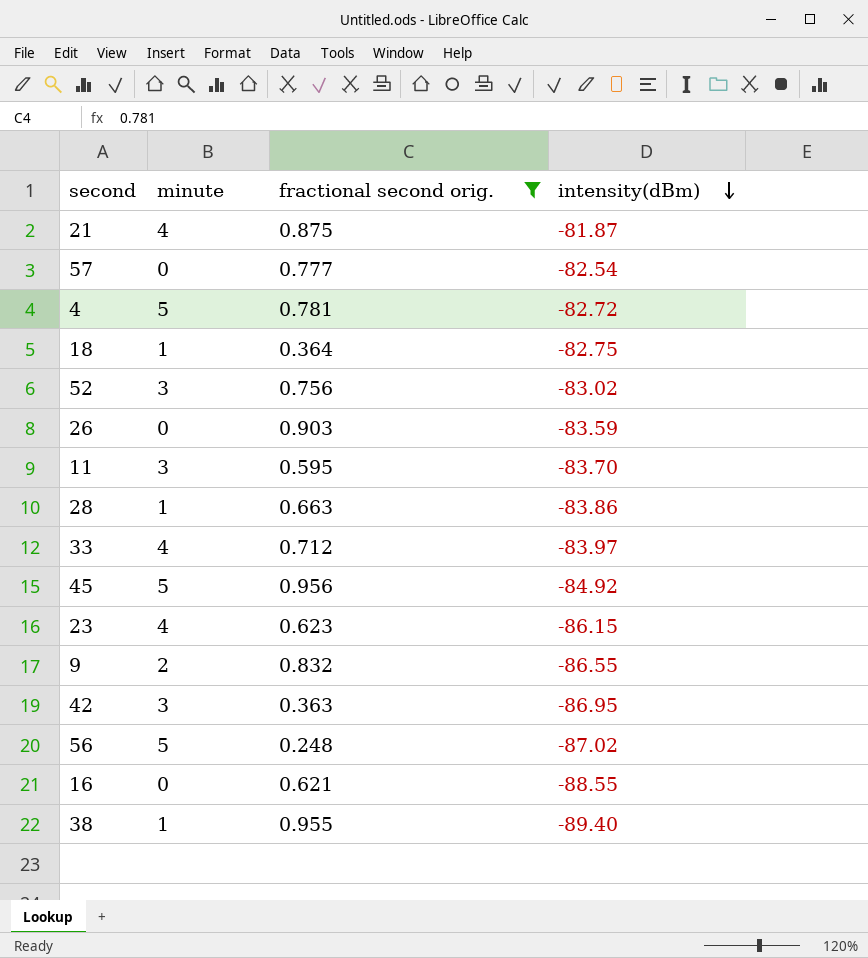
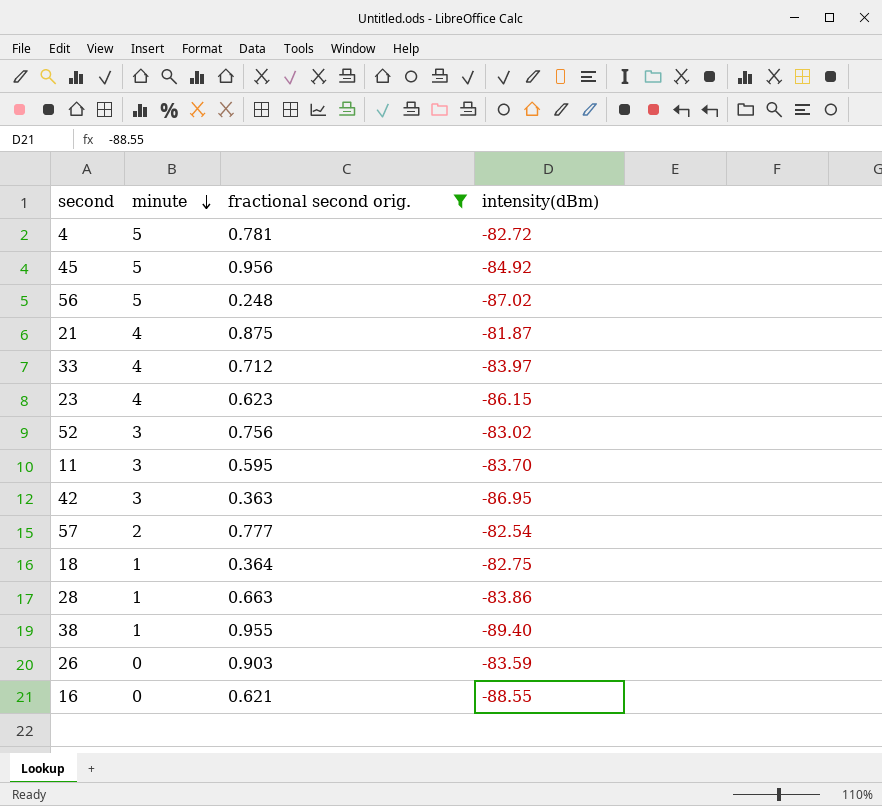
row order: intensity(dBm) descending -> minute descending
row 9: 2 | 0.832 | -86.55 -> none
57 | minute: 0 -> 2

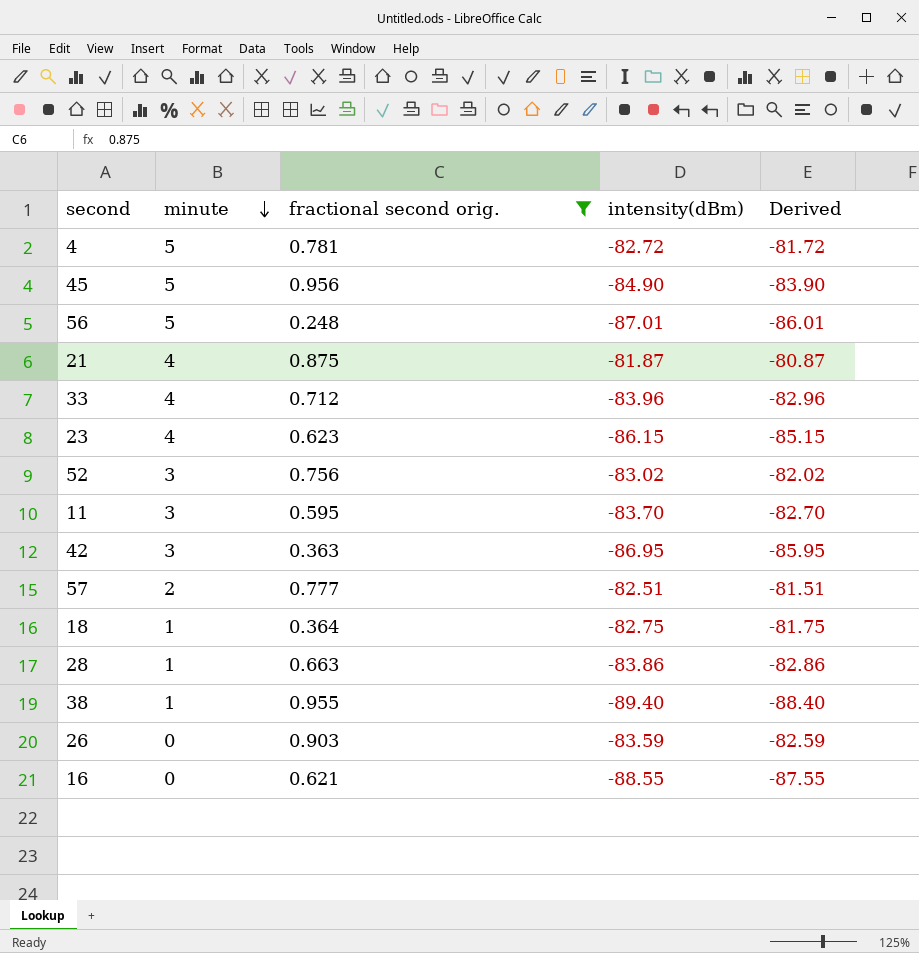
column Derived | formula: none -> [intensity(dBm)] + 1
45 | intensity(dBm): -84.92 -> -84.90
56 | intensity(dBm): -87.02 -> -87.01
33 | intensity(dBm): -83.97 -> -83.96
57 | intensity(dBm): -82.54 -> -82.51

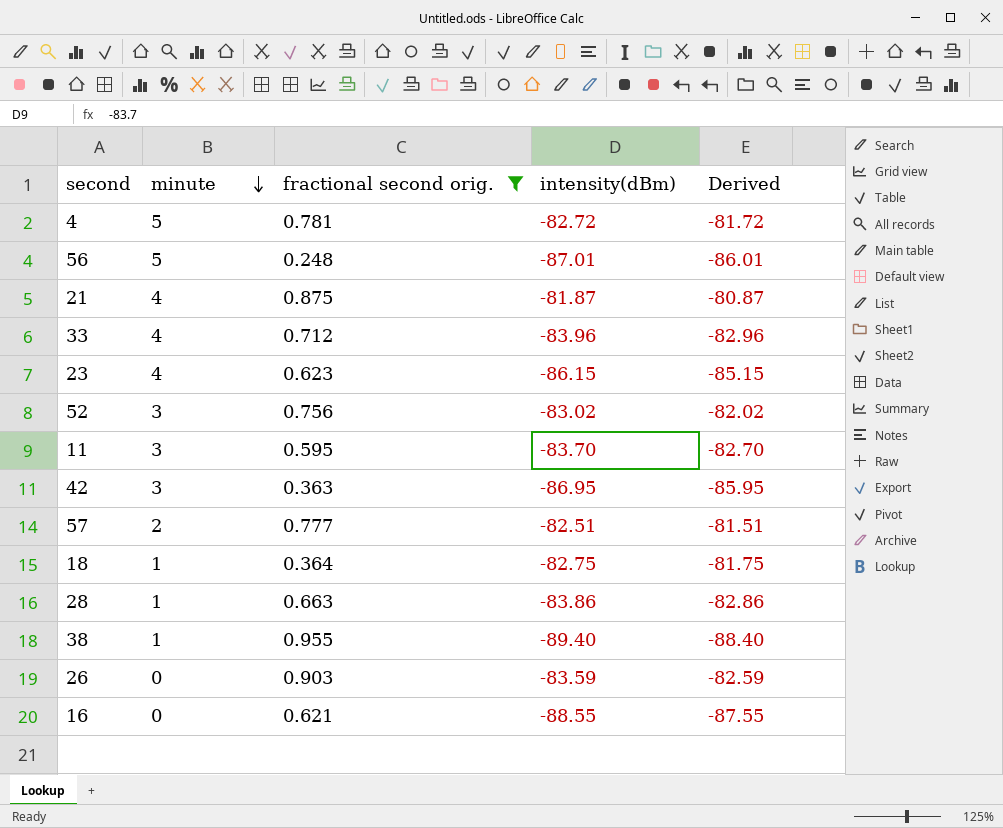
row 45: 5 | 0.956 | -84.90 | -83.90 -> none

